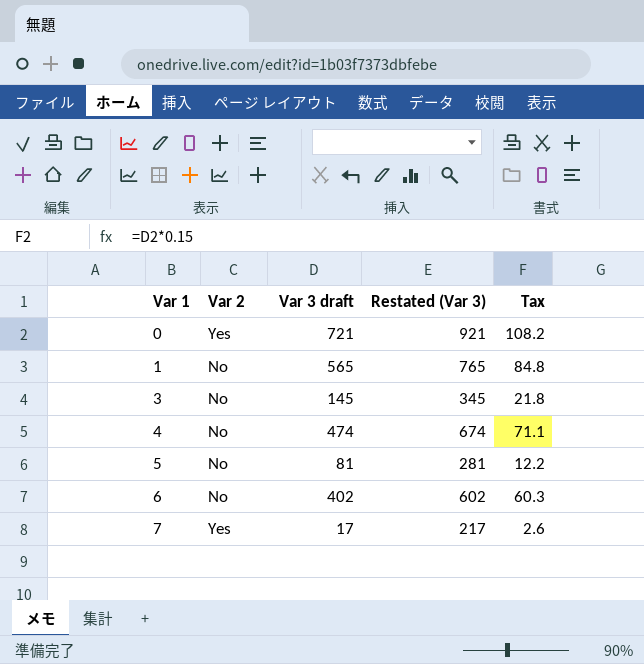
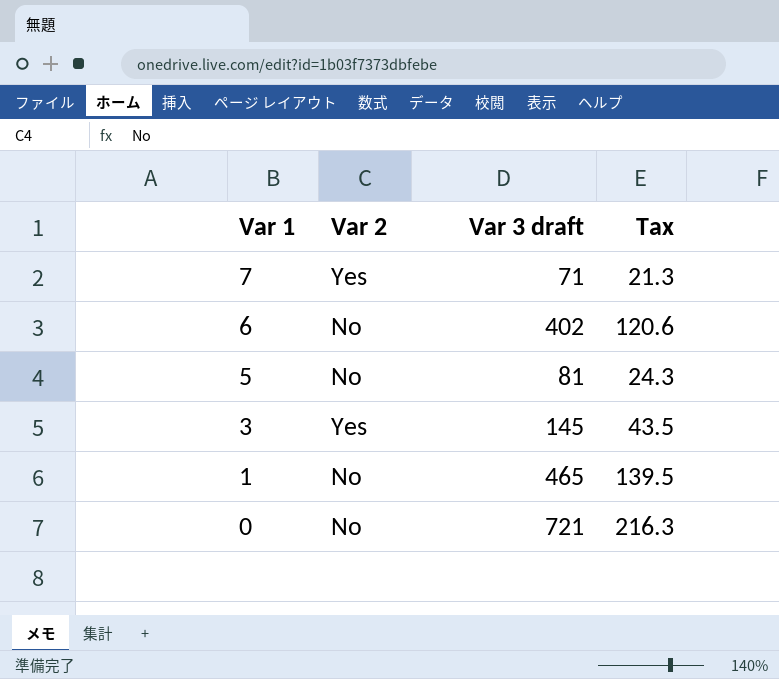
row order: Var 1 ascending -> Var 1 descending
column Restated (Var 3) | formula: [Var 3 draft] + 200 -> none
column Tax | formula: [Var 3 draft] * 0.15 -> [Var 3 draft] * 0.3
row 4: No | 474 | 674 | 71.1 -> none
7 | Var 3 draft: 17 -> 71
3 | Var 2: No -> Yes
1 | Var 3 draft: 565 -> 465
0 | Var 2: Yes -> No

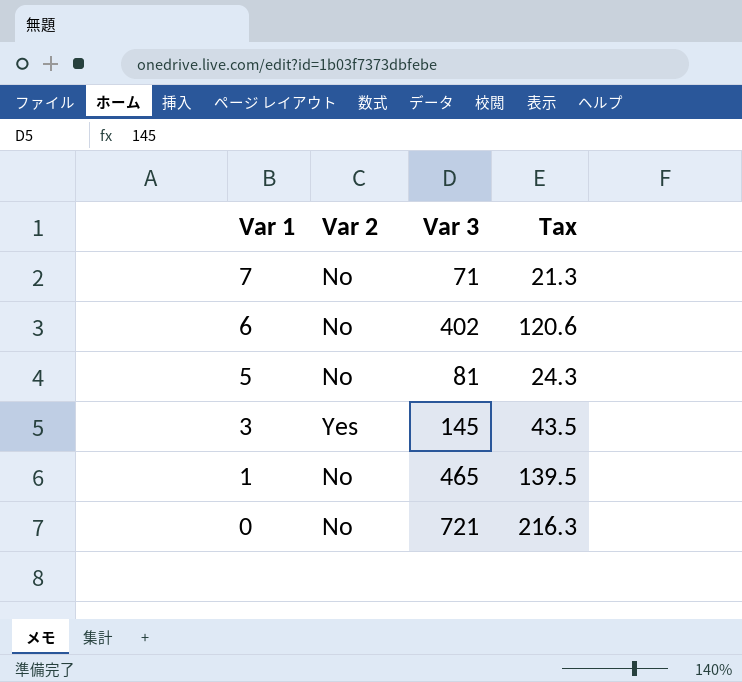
column name: Var 3 draft -> Var 3
7 | Var 2: Yes -> No

